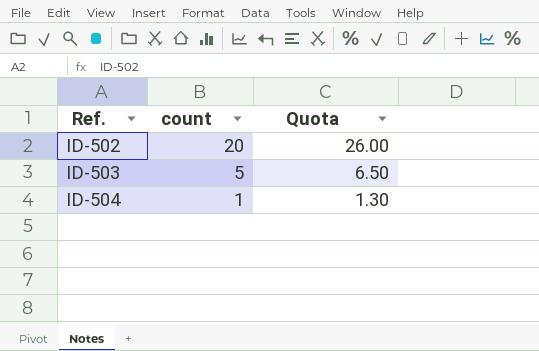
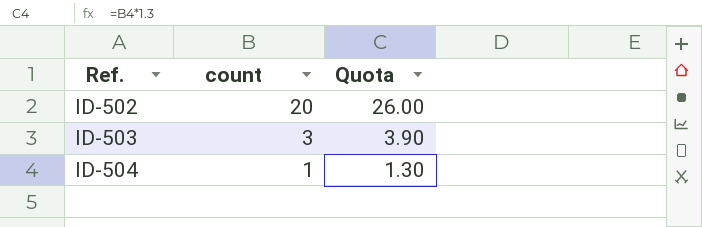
ID-503 | count: 5 -> 3
ID-503 | Quota: 6.50 -> 3.90

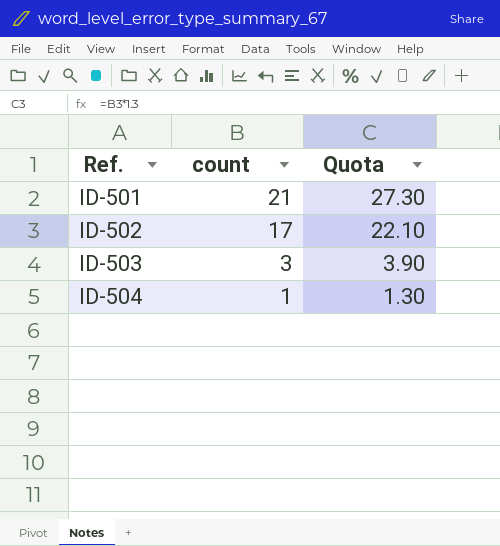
row ID-501: none -> 21 | 27.30
ID-502 | count: 20 -> 17
ID-502 | Quota: 26.00 -> 22.10

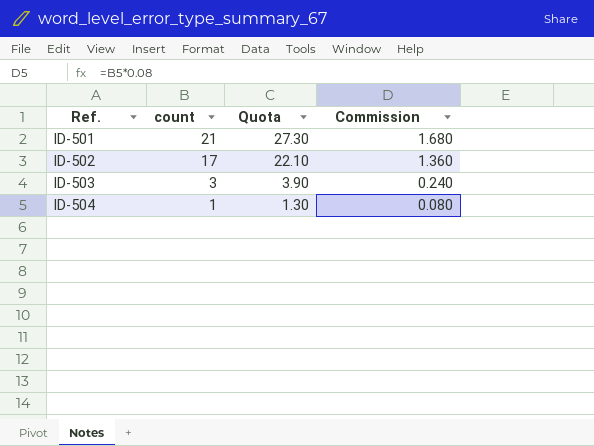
column Commission | formula: none -> [count] * 0.08

